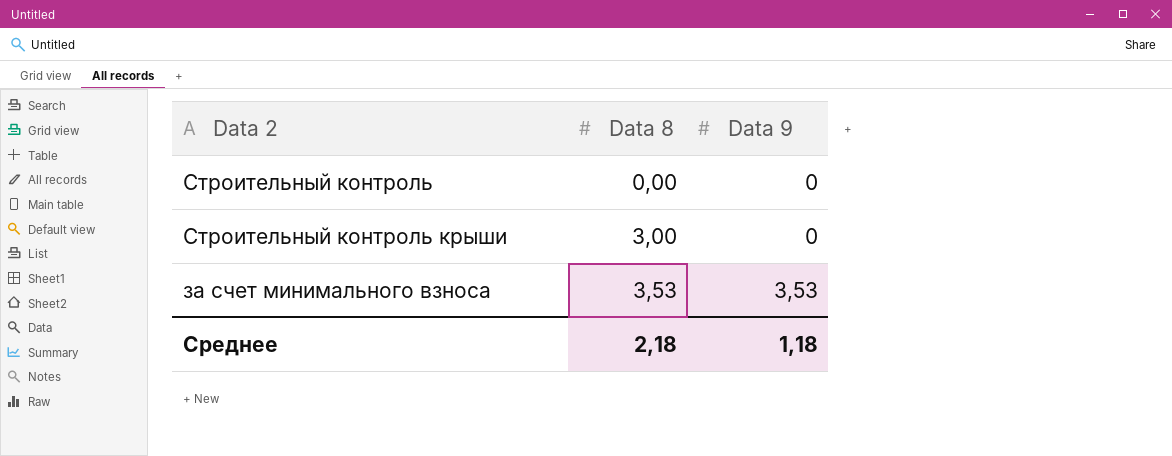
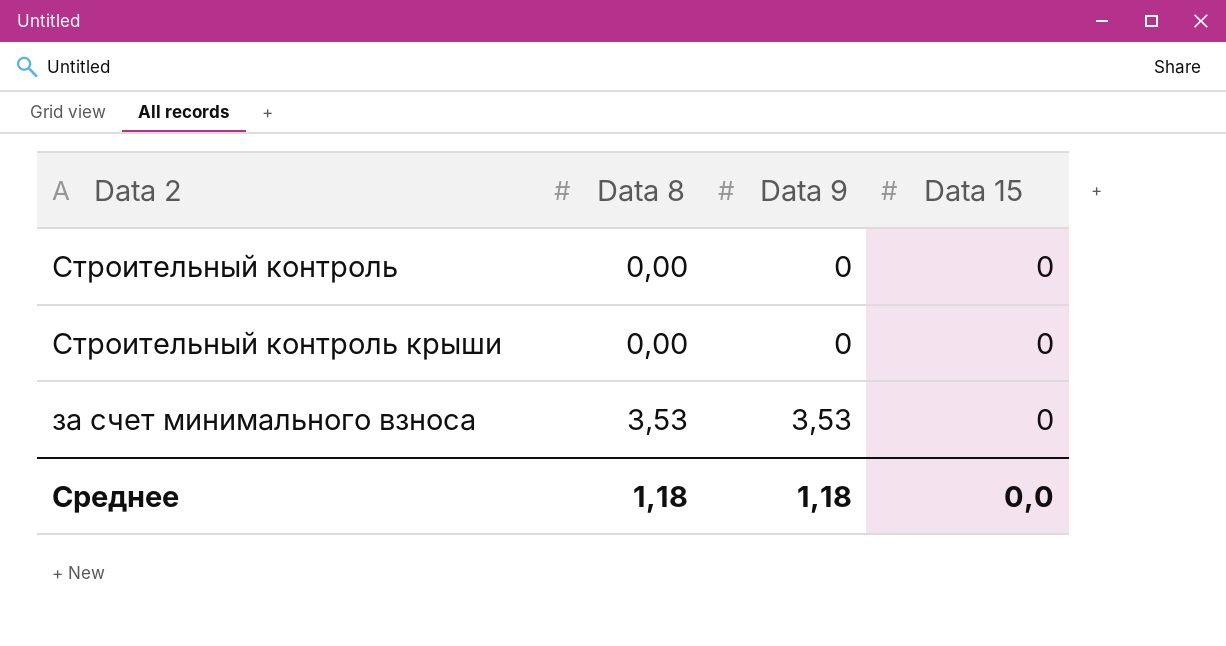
column Data 15 | position: none -> 4
Строительный контроль крыши | Data 8: 3,00 -> 0,00
Среднее | Data 8: 2,18 -> 1,18

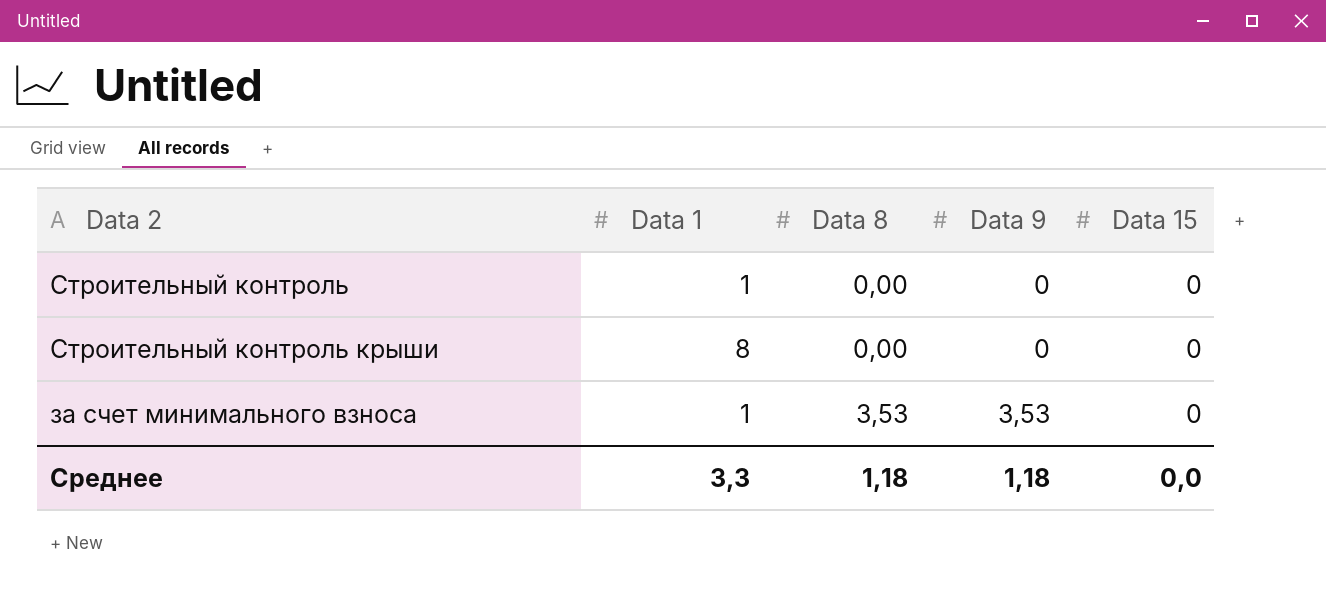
column Data 1 | position: none -> 2

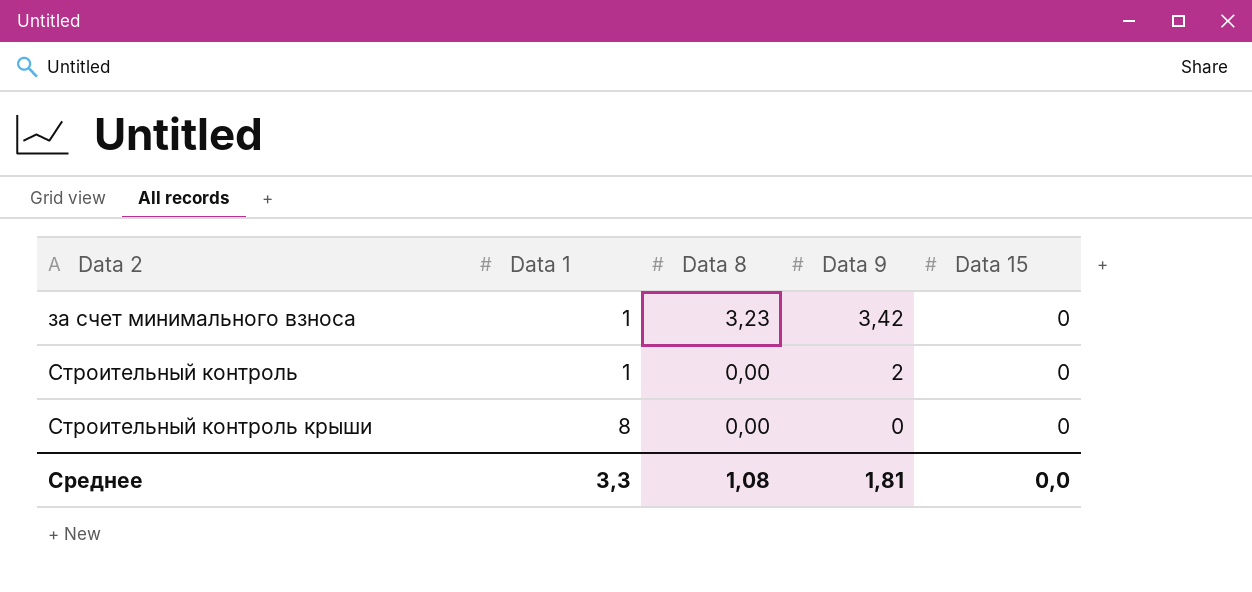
row order: Data 8 ascending -> Data 2 ascending
за счет минимального взноса | Data 8: 3,53 -> 3,23
за счет минимального взноса | Data 9: 3,53 -> 3,42
Строительный контроль | Data 9: 0 -> 2
Среднее | Data 8: 1,18 -> 1,08
Среднее | Data 9: 1,18 -> 1,81

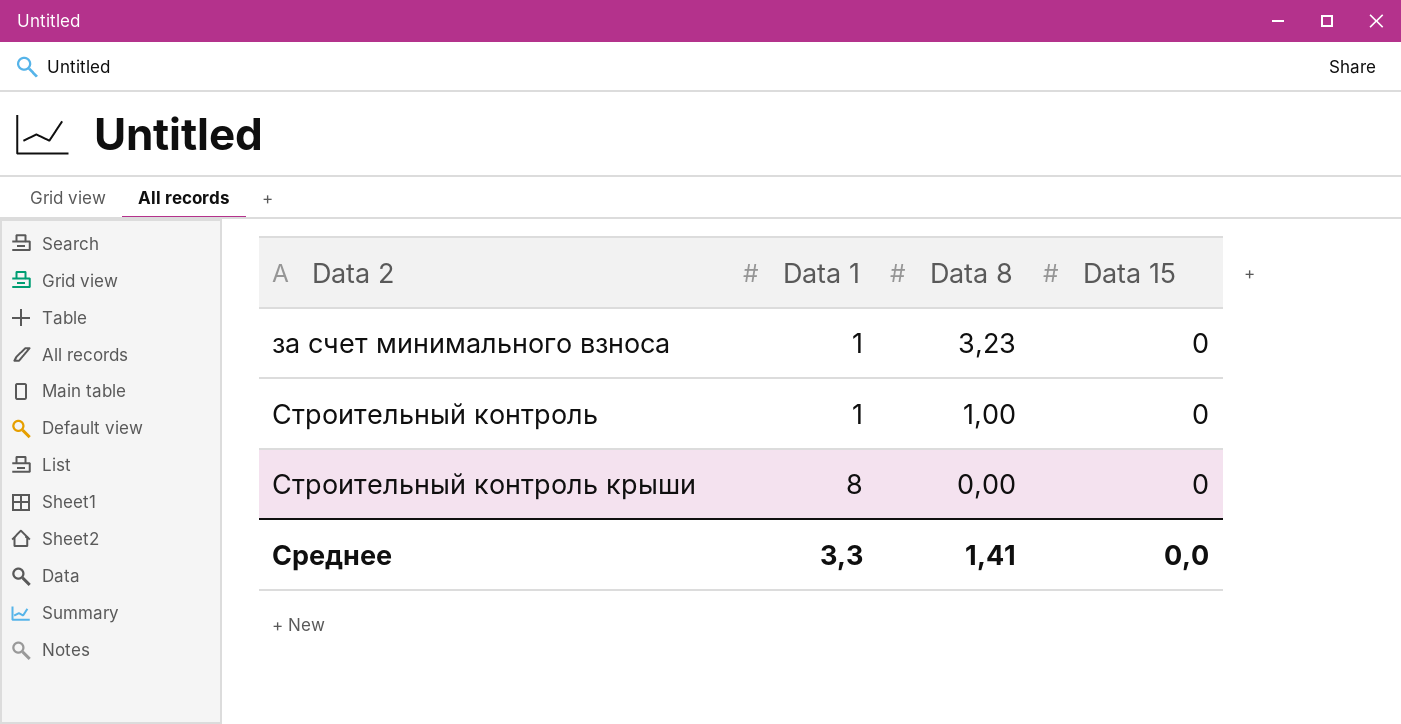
column Data 9 | position: 4 -> none
Строительный контроль | Data 8: 0,00 -> 1,00
Среднее | Data 8: 1,08 -> 1,41

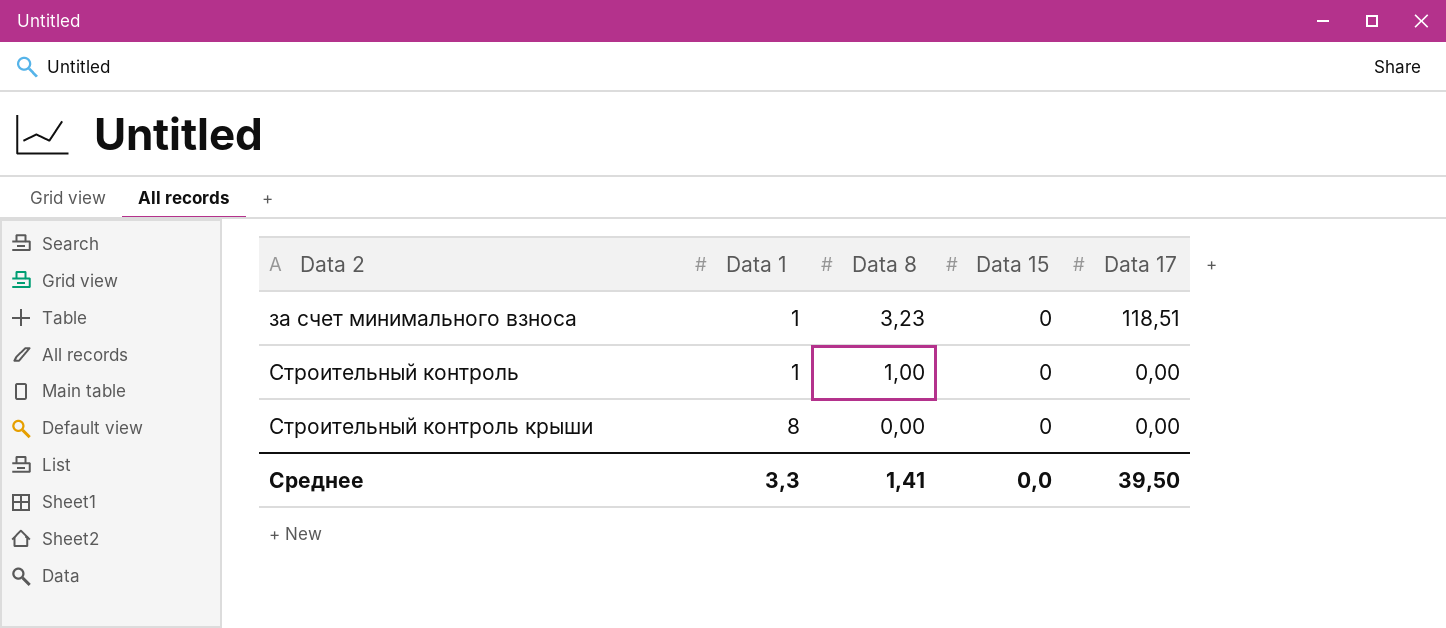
column Data 17 | position: none -> 5

